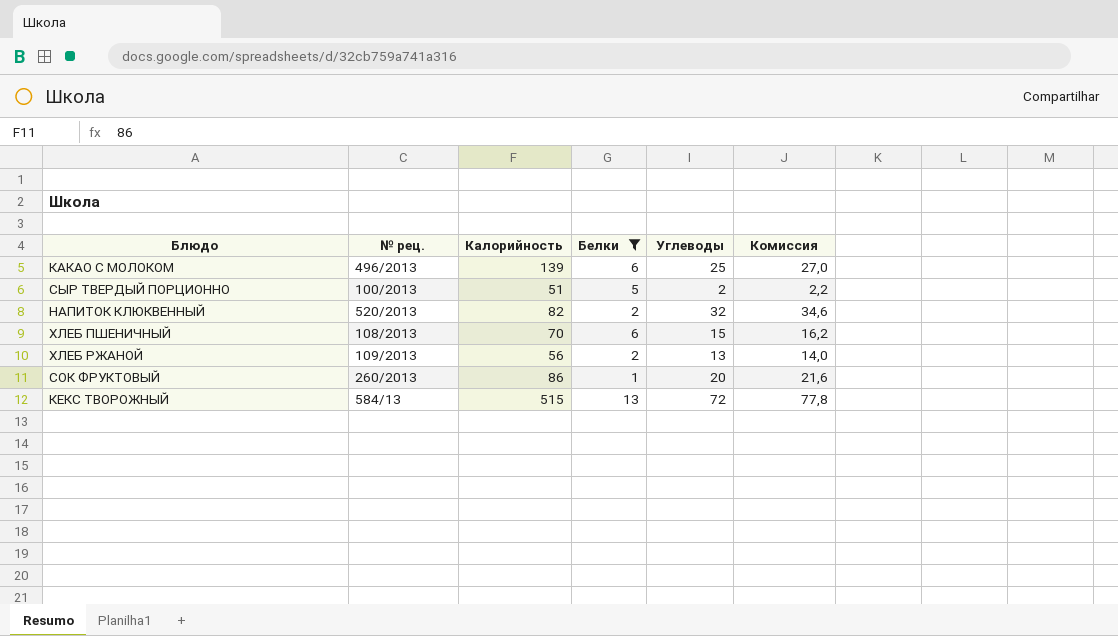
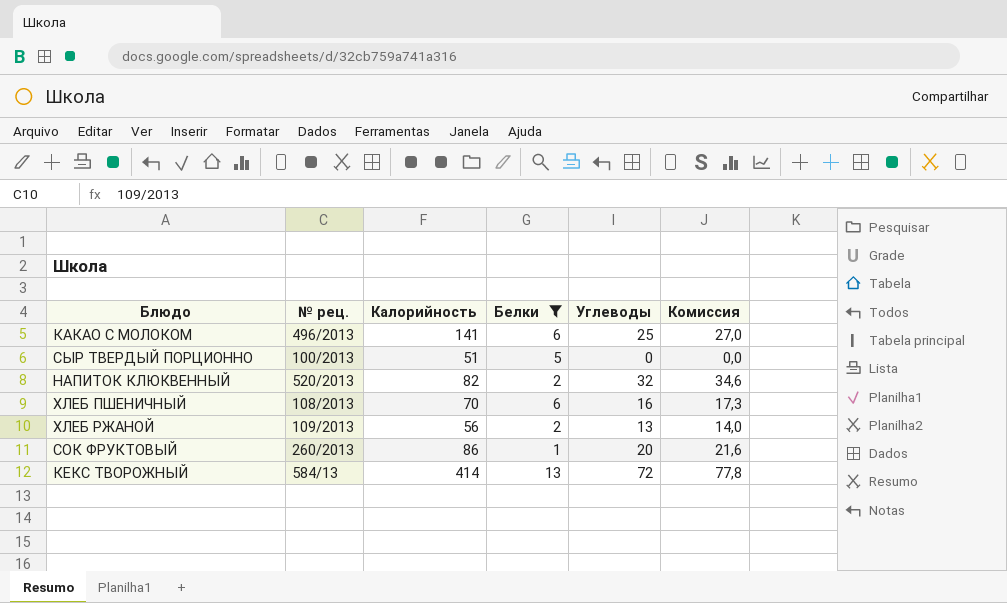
КАКАО С МОЛОКОМ | Калорийность: 139 -> 141
СЫР ТВЕРДЫЙ ПОРЦИОННО | Углеводы: 2 -> 0
СЫР ТВЕРДЫЙ ПОРЦИОННО | Комиссия: 2,2 -> 0,0
ХЛЕБ ПШЕНИЧНЫЙ | Углеводы: 15 -> 16
ХЛЕБ ПШЕНИЧНЫЙ | Комиссия: 16,2 -> 17,3
КЕКС ТВОРОЖНЫЙ | Калорийность: 515 -> 414

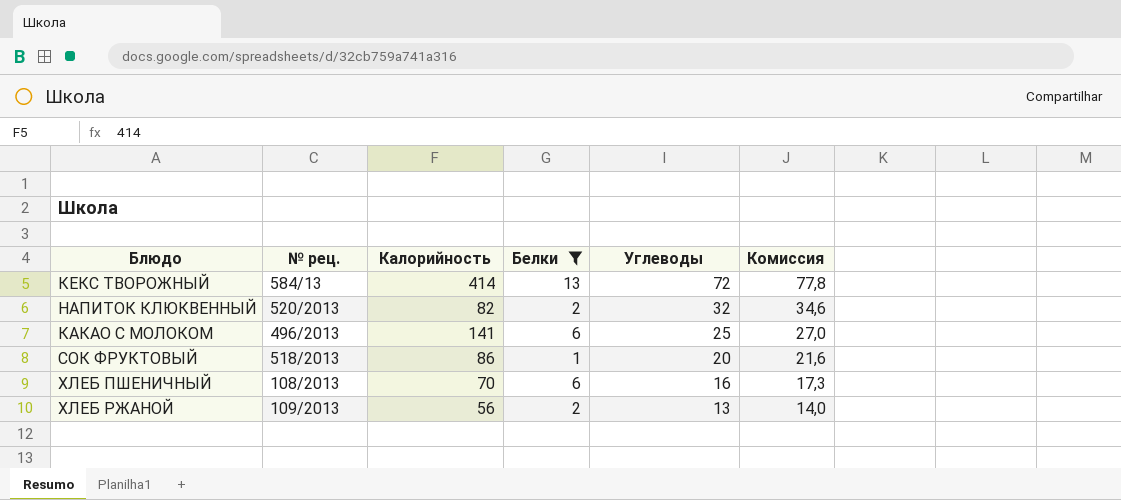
row order: none -> Углеводы descending
row СЫР ТВЕРДЫЙ ПОРЦИОННО: 100/2013 | 51 | 5 | 0 | 0,0 -> none
СОК ФРУКТОВЫЙ | № рец.: 260/2013 -> 518/2013

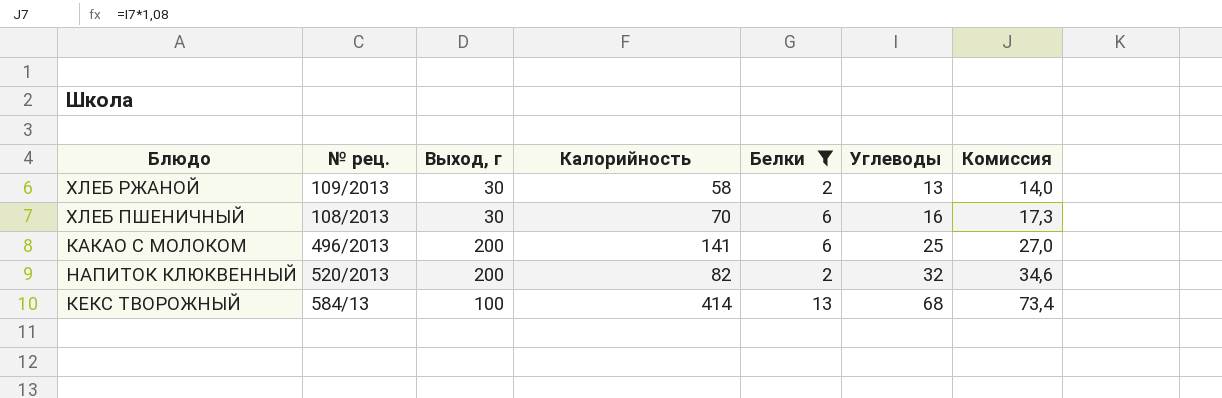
row order: Углеводы descending -> Углеводы ascending
column Выход, г | position: none -> 3
row СОК ФРУКТОВЫЙ: 518/2013 | 86 | 1 | 20 | 21,6 -> none
ХЛЕБ РЖАНОЙ | Калорийность: 56 -> 58
КЕКС ТВОРОЖНЫЙ | Углеводы: 72 -> 68
КЕКС ТВОРОЖНЫЙ | Комиссия: 77,8 -> 73,4

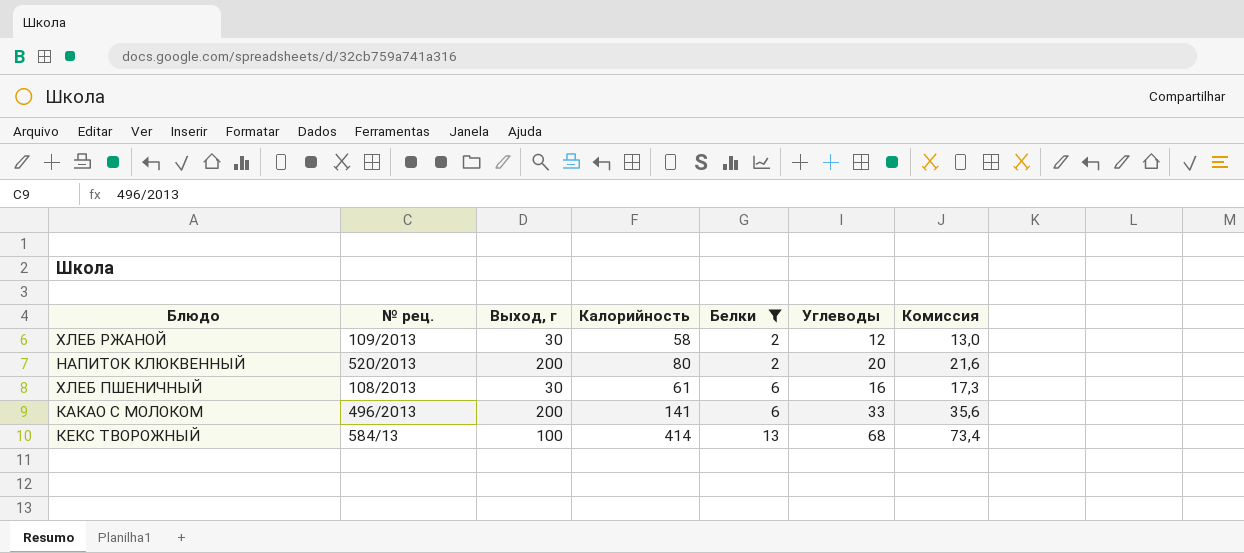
row order: Углеводы ascending -> Белки ascending
ХЛЕБ РЖАНОЙ | Углеводы: 13 -> 12
ХЛЕБ РЖАНОЙ | Комиссия: 14,0 -> 13,0
НАПИТОК КЛЮКВЕННЫЙ | Калорийность: 82 -> 80
НАПИТОК КЛЮКВЕННЫЙ | Углеводы: 32 -> 20
НАПИТОК КЛЮКВЕННЫЙ | Комиссия: 34,6 -> 21,6
ХЛЕБ ПШЕНИЧНЫЙ | Калорийность: 70 -> 61
КАКАО С МОЛОКОМ | Углеводы: 25 -> 33
КАКАО С МОЛОКОМ | Комиссия: 27,0 -> 35,6

